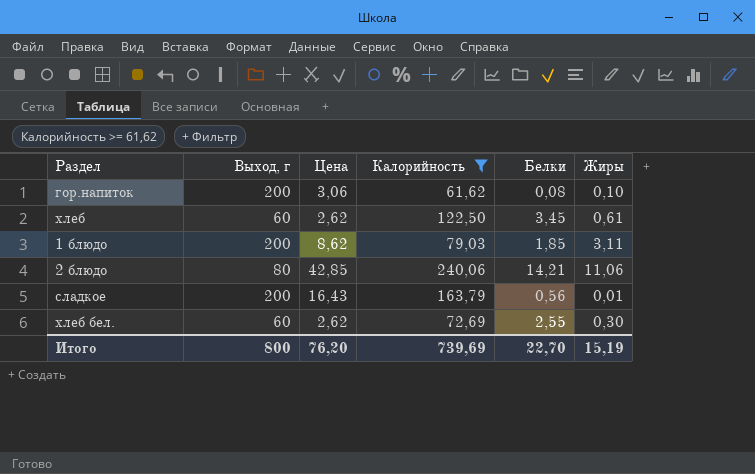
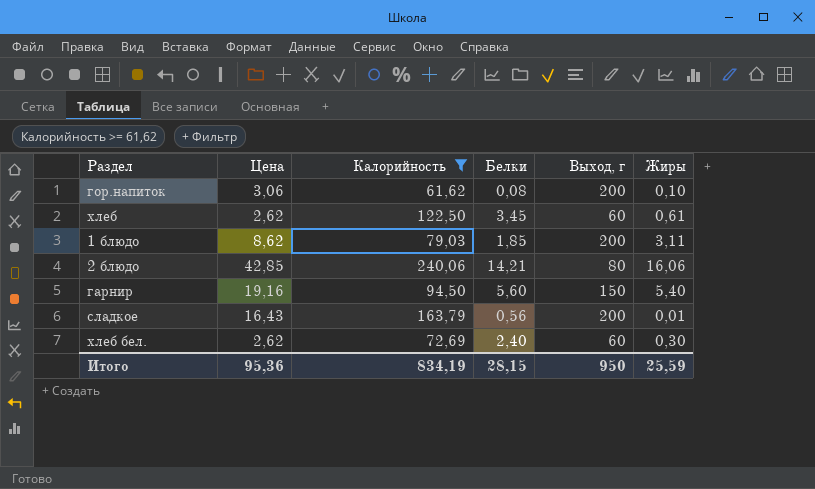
column Выход, г | position: 2 -> 5
2 блюдо | Жиры: 11,06 -> 16,06
row гарнир: none -> 19,16 | 94,50 | 5,60 | 150 | 5,40
хлеб бел. | Белки: 2,55 -> 2,40
Итого | Цена: 76,20 -> 95,36
Итого | Калорийность: 739,69 -> 834,19
Итого | Белки: 22,70 -> 28,15
Итого | Выход, г: 800 -> 950
Итого | Жиры: 15,19 -> 25,59

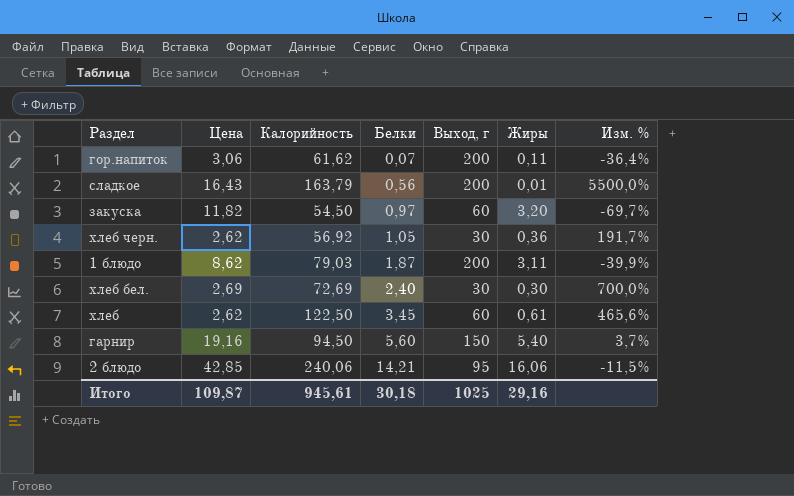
filter: Калорийность >= 61,62 -> none
row order: none -> Белки ascending
column Изм. % | formula: none -> ([Белки] - [Жиры]) / [Жиры]
гор.напиток | Белки: 0,08 -> 0,07
гор.напиток | Жиры: 0,10 -> 0,11
1 блюдо | Белки: 1,85 -> 1,87
хлеб бел. | Цена: 2,62 -> 2,69
хлеб бел. | Выход, г: 60 -> 30
2 блюдо | Выход, г: 80 -> 95
Итого | Цена: 95,36 -> 109,87
Итого | Калорийность: 834,19 -> 945,61
Итого | Белки: 28,15 -> 30,18
Итого | Выход, г: 950 -> 1025
Итого | Жиры: 25,59 -> 29,16

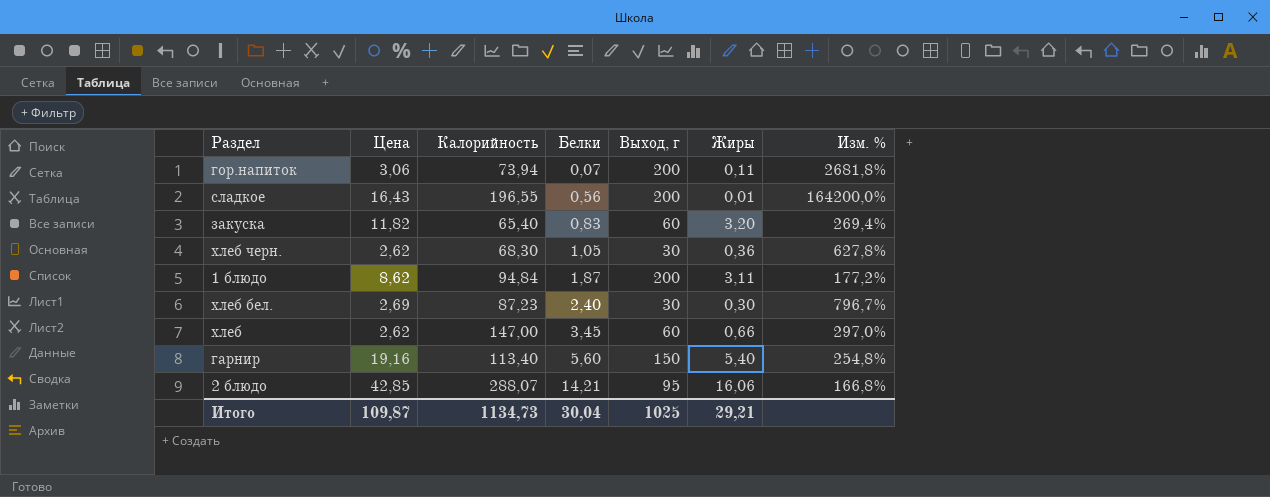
column Изм. % | formula: ([Белки] - [Жиры]) / [Жиры] -> ([Цена] - [Жиры]) / [Жиры]
гор.напиток | Калорийность: 61,62 -> 73,94
сладкое | Калорийность: 163,79 -> 196,55
закуска | Калорийность: 54,50 -> 65,40
закуска | Белки: 0,97 -> 0,83
хлеб черн. | Калорийность: 56,92 -> 68,30
1 блюдо | Калорийность: 79,03 -> 94,84
хлеб бел. | Калорийность: 72,69 -> 87,23
хлеб | Калорийность: 122,50 -> 147,00
хлеб | Жиры: 0,61 -> 0,66
гарнир | Калорийность: 94,50 -> 113,40
2 блюдо | Калорийность: 240,06 -> 288,07
Итого | Калорийность: 945,61 -> 1134,73
Итого | Белки: 30,18 -> 30,04
Итого | Жиры: 29,16 -> 29,21

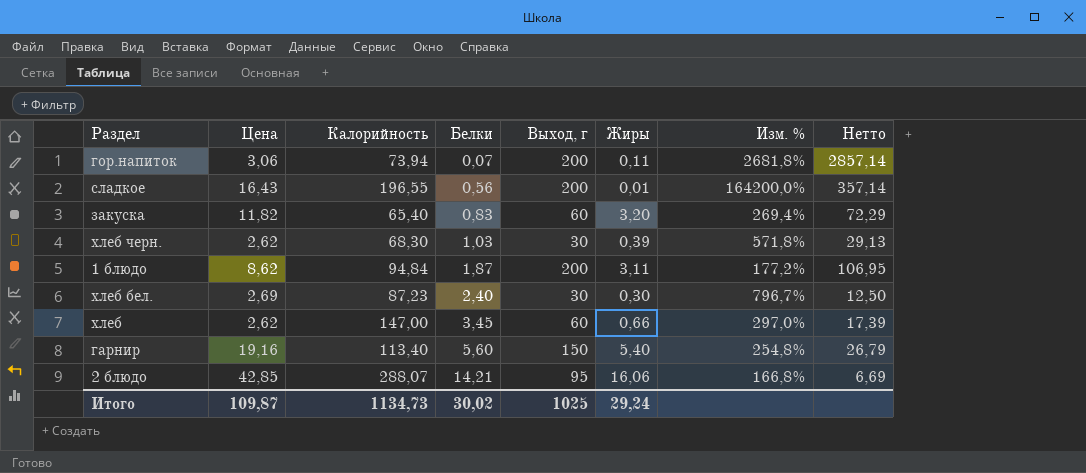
column Нетто | formula: none -> [Выход, г] / [Белки]
хлеб черн. | Белки: 1,05 -> 1,03
хлеб черн. | Жиры: 0,36 -> 0,39
хлеб черн. | Изм. %: 627,8% -> 571,8%
Итого | Белки: 30,04 -> 30,02
Итого | Жиры: 29,21 -> 29,24

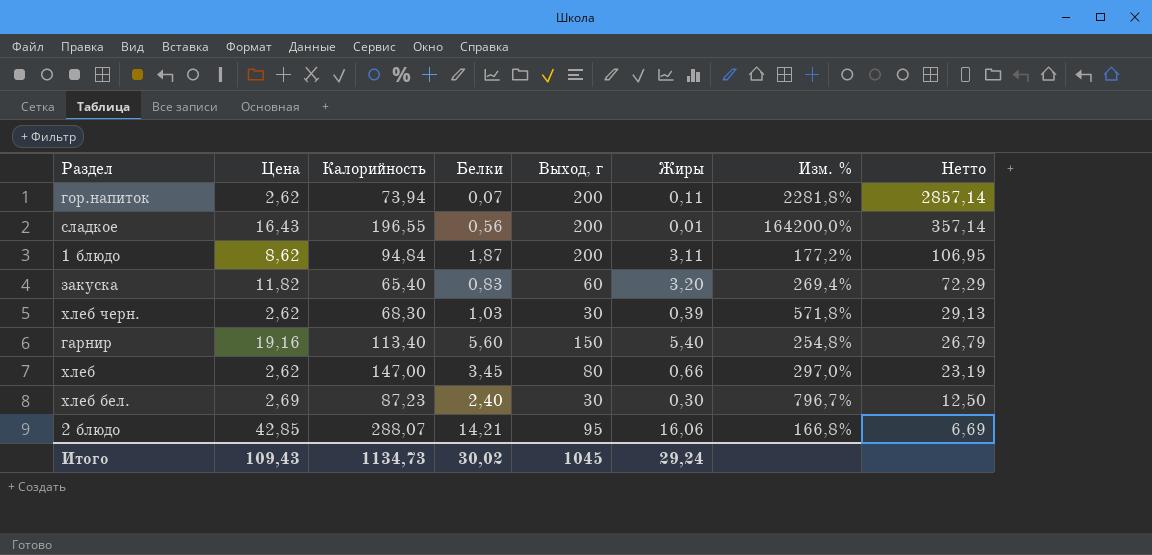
row order: Белки ascending -> Нетто descending
гор.напиток | Цена: 3,06 -> 2,62
гор.напиток | Изм. %: 2681,8% -> 2281,8%
хлеб | Выход, г: 60 -> 80
хлеб | Нетто: 17,39 -> 23,19
Итого | Цена: 109,87 -> 109,43
Итого | Выход, г: 1025 -> 1045

